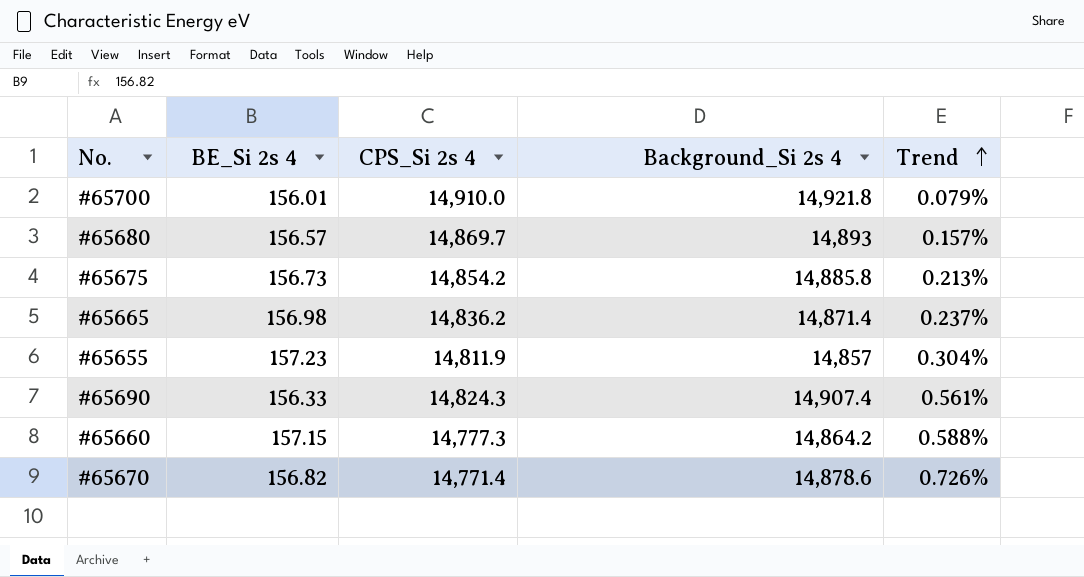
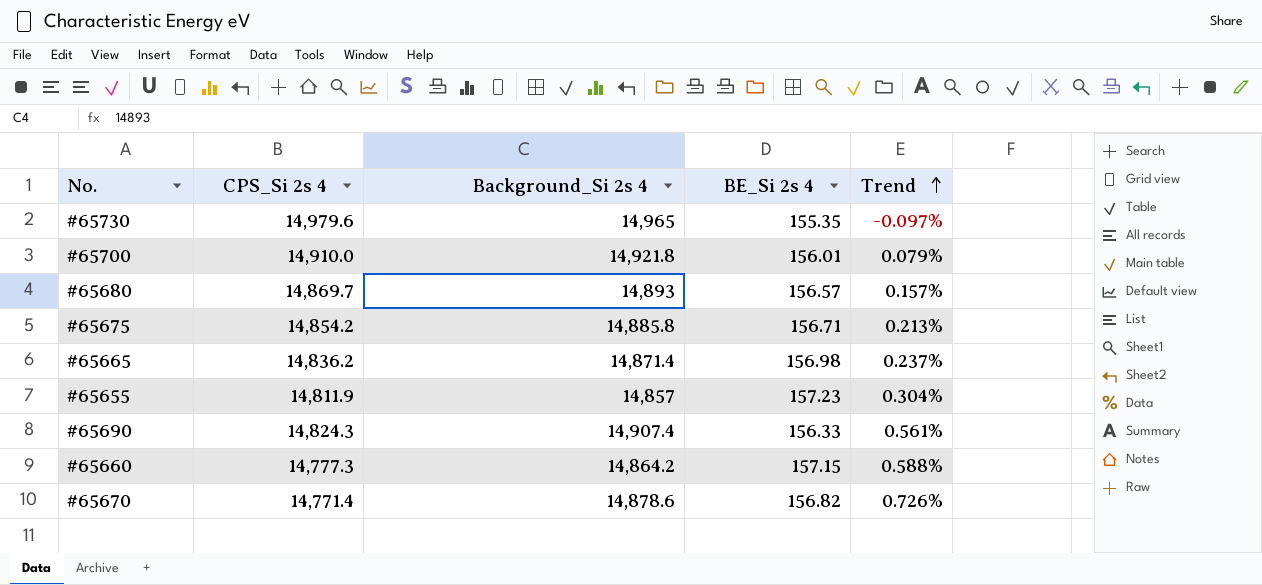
column BE_Si 2s 4 | position: 2 -> 4
row #65730: none -> 14,979.6 | 14,965 | 155.35 | -0.097%
#65675 | BE_Si 2s 4: 156.73 -> 156.71

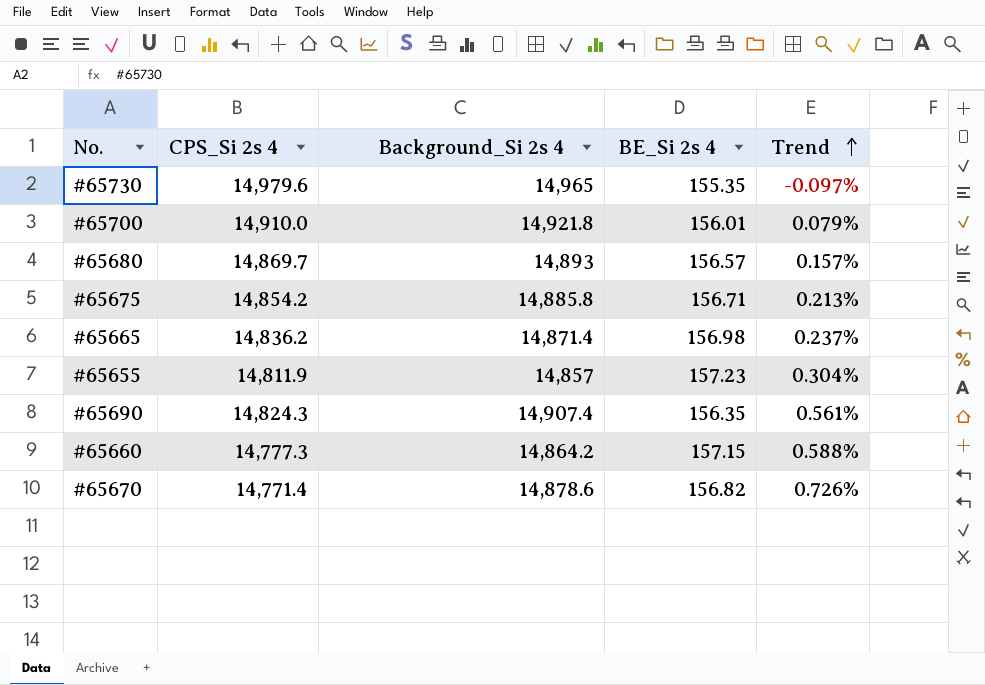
#65690 | BE_Si 2s 4: 156.33 -> 156.35

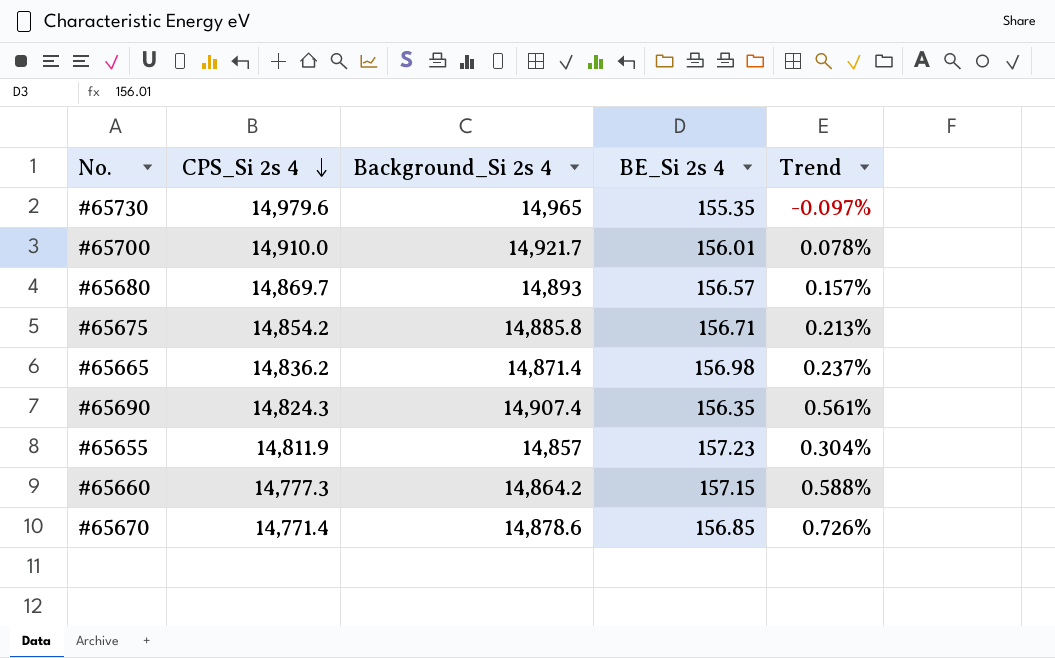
row order: Trend ascending -> CPS_Si 2s 4 descending
#65700 | Background_Si 2s 4: 14,921.8 -> 14,921.7
#65700 | Trend: 0.079% -> 0.078%
#65670 | BE_Si 2s 4: 156.82 -> 156.85

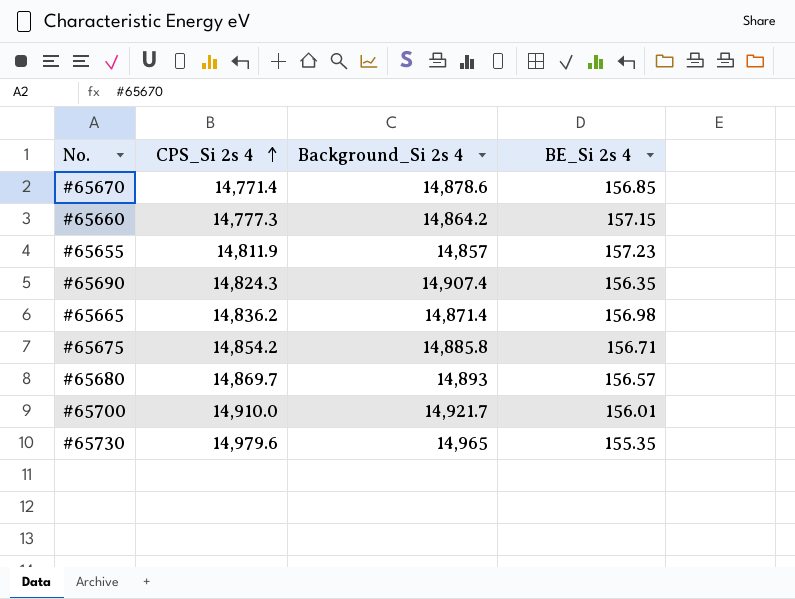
row order: CPS_Si 2s 4 descending -> CPS_Si 2s 4 ascending
column Trend | formula: ([Background_Si 2s 4] - [CPS_Si 2s 4]) / [CPS_Si 2s 4] -> none

